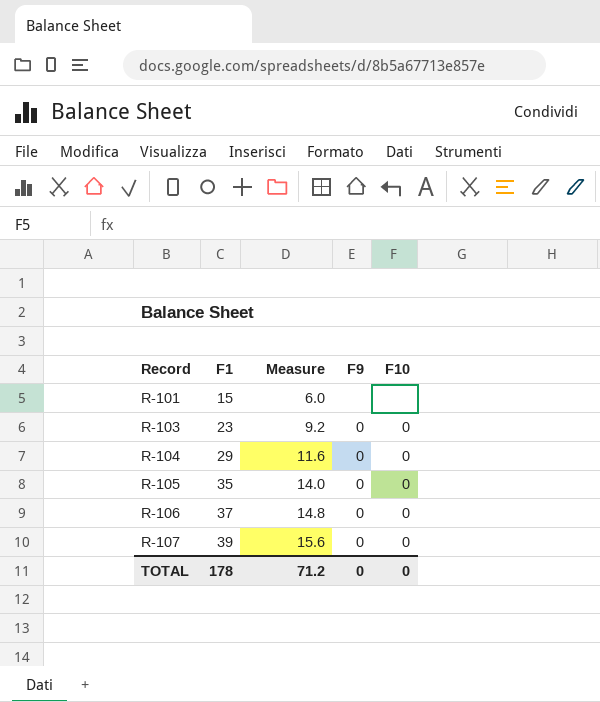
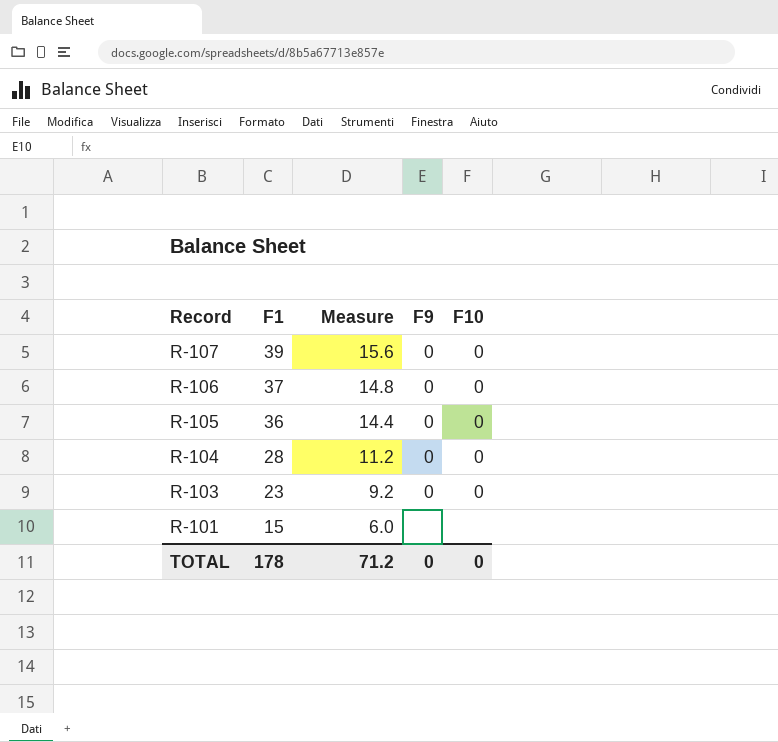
row order: Record ascending -> Record descending
R-105 | F1: 35 -> 36
R-105 | Measure: 14.0 -> 14.4
R-104 | F1: 29 -> 28
R-104 | Measure: 11.6 -> 11.2

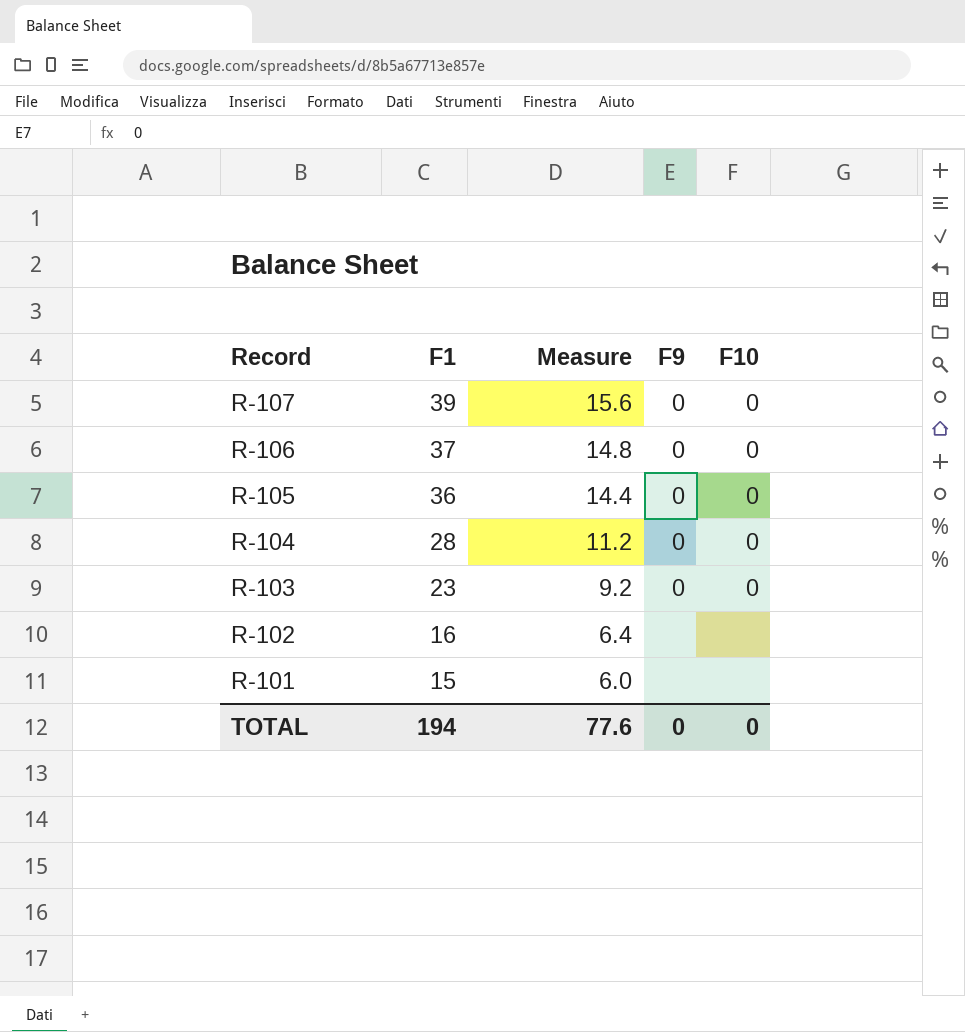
row R-102: none -> 16 | 6.4 | none | none
TOTAL | F1: 178 -> 194
TOTAL | Measure: 71.2 -> 77.6

